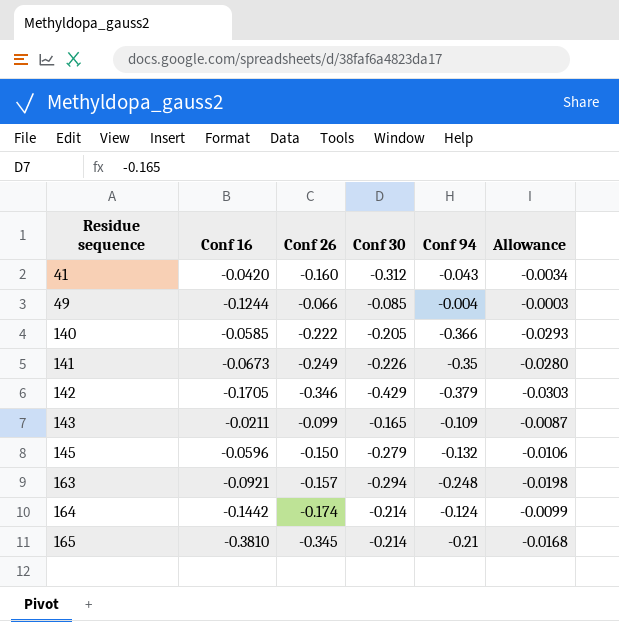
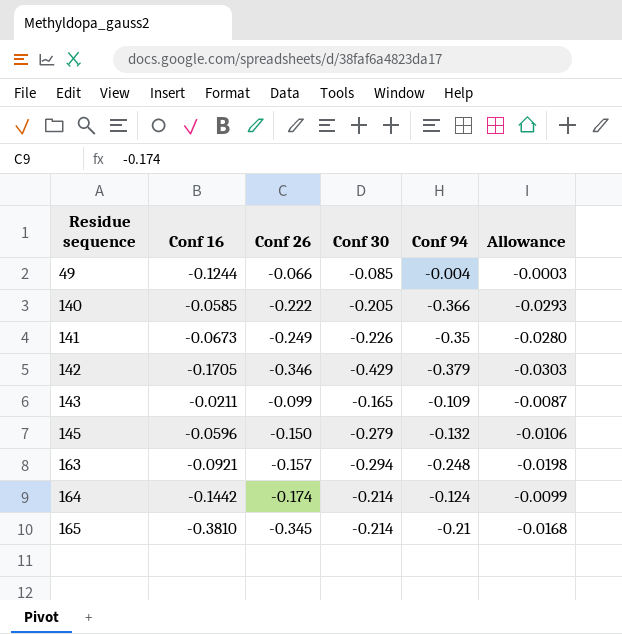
row 41: -0.0420 | -0.160 | -0.312 | -0.043 | -0.0034 -> none

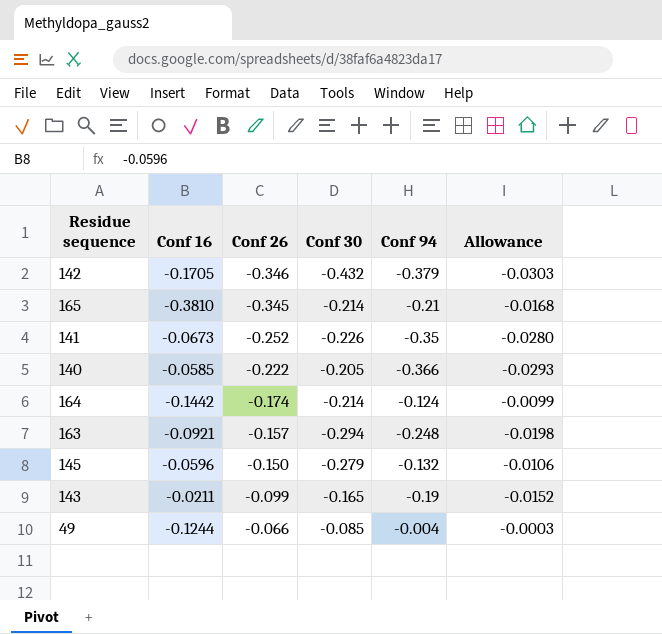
row order: Residue sequence ascending -> Conf 26 ascending
142 | Conf 30: -0.429 -> -0.432
141 | Conf 26: -0.249 -> -0.252
143 | Conf 94: -0.109 -> -0.19
143 | Allowance: -0.0087 -> -0.0152

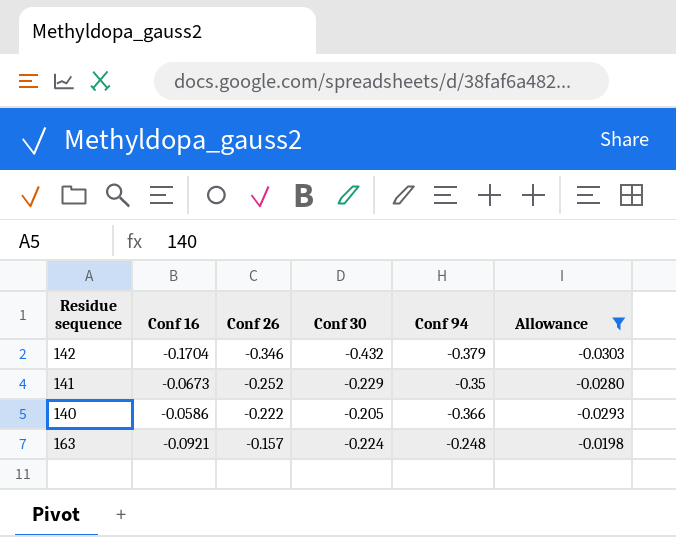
filter: none -> Allowance <= -0.0198
142 | Conf 16: -0.1705 -> -0.1704
141 | Conf 30: -0.226 -> -0.229
140 | Conf 16: -0.0585 -> -0.0586
163 | Conf 30: -0.294 -> -0.224

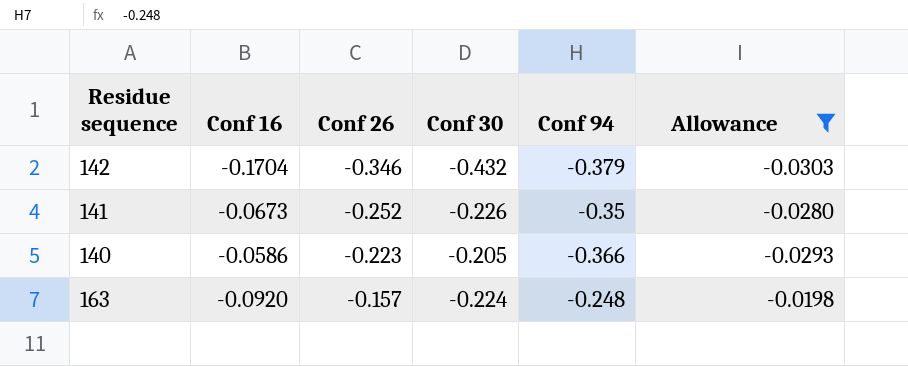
141 | Conf 30: -0.229 -> -0.226
140 | Conf 26: -0.222 -> -0.223
163 | Conf 16: -0.0921 -> -0.0920

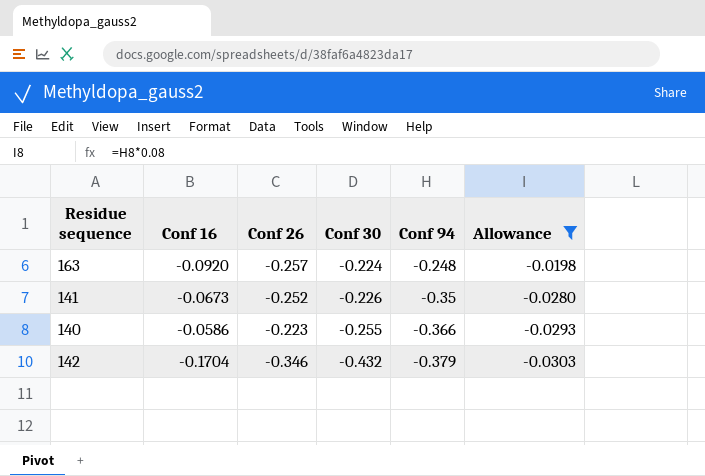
row order: Conf 26 ascending -> Conf 30 descending
163 | Conf 26: -0.157 -> -0.257
140 | Conf 30: -0.205 -> -0.255

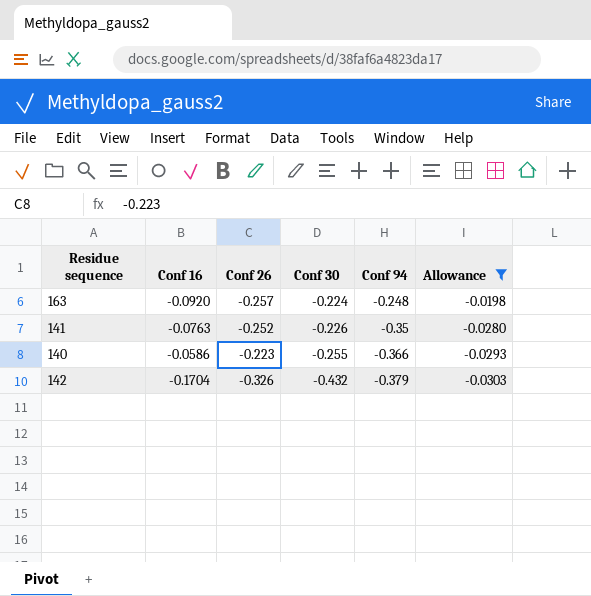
141 | Conf 16: -0.0673 -> -0.0763
142 | Conf 26: -0.346 -> -0.326

